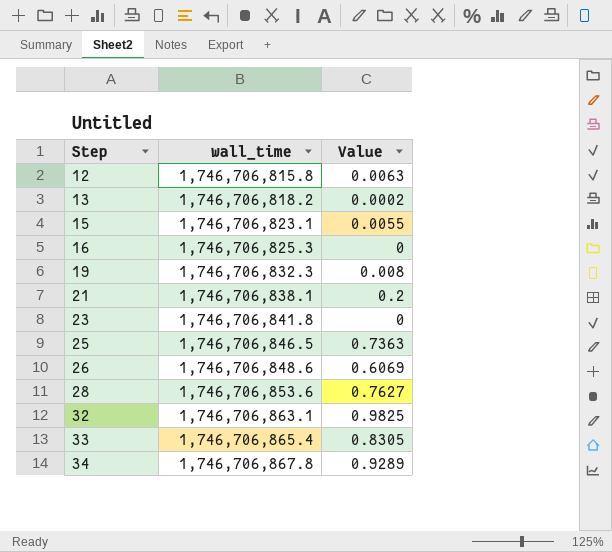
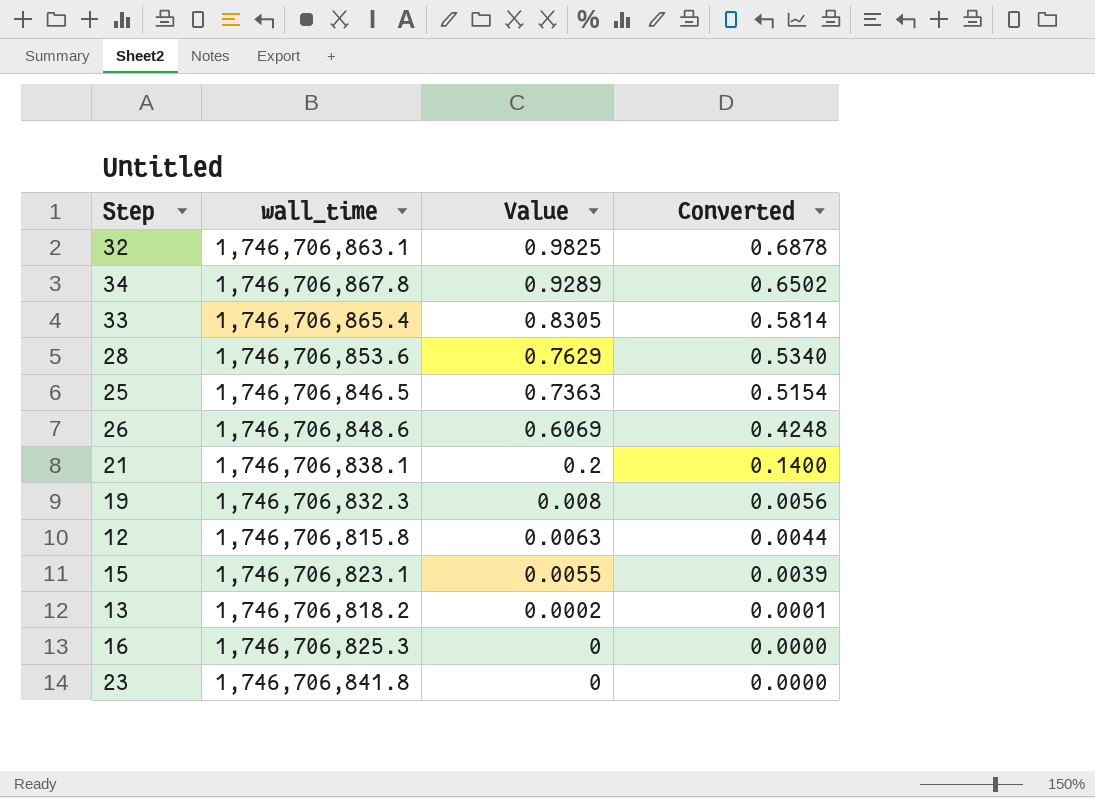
row order: Step ascending -> Value descending
column Converted | formula: none -> [Value] * 0.7
28 | Value: 0.7627 -> 0.7629

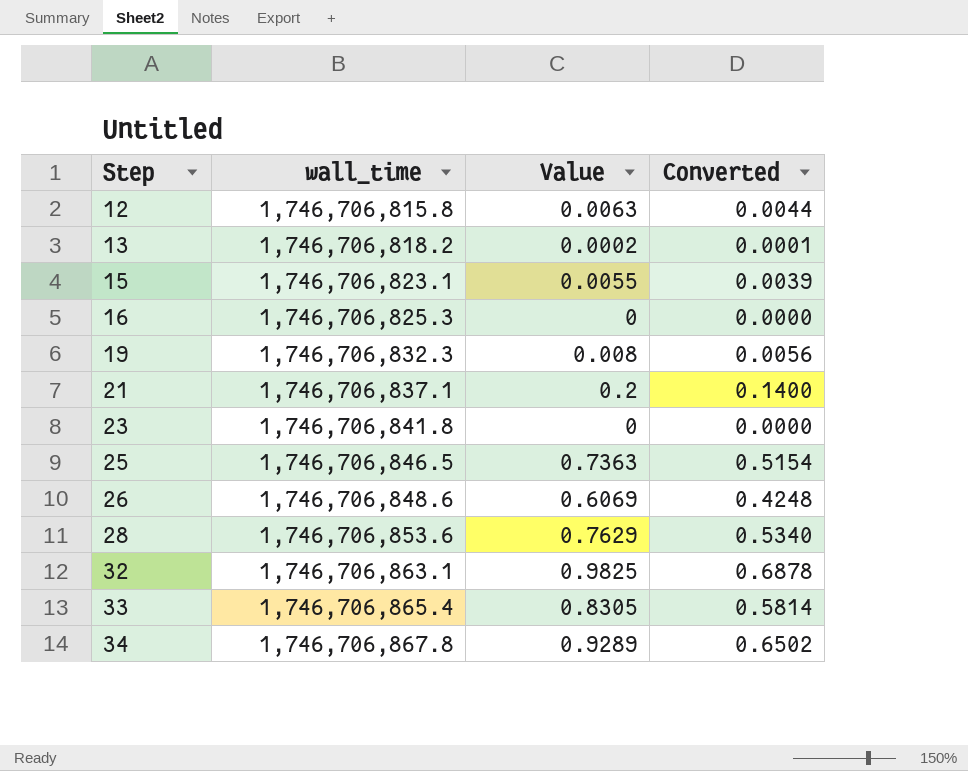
row order: Value descending -> Step ascending
21 | wall_time: 1,746,706,838.1 -> 1,746,706,837.1

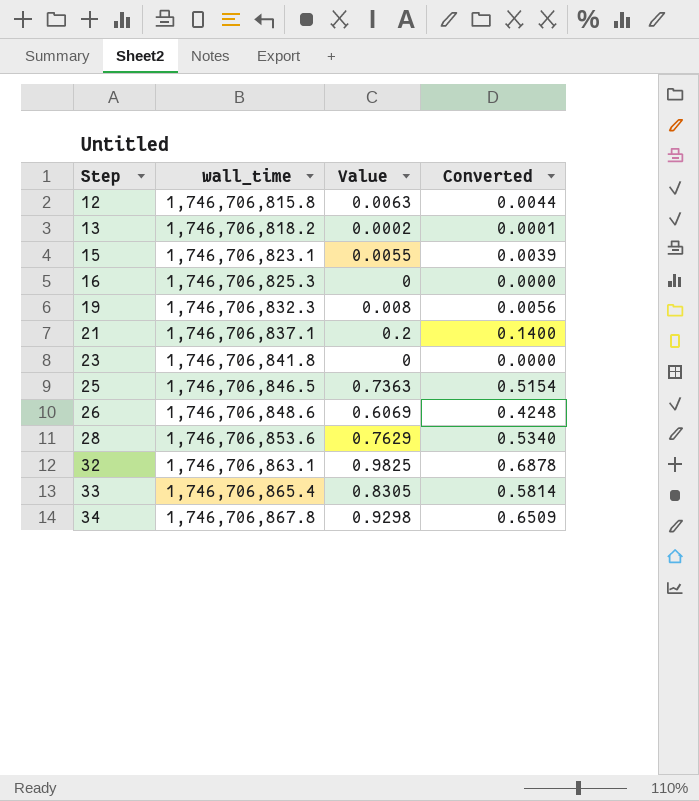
34 | Value: 0.9289 -> 0.9298
34 | Converted: 0.6502 -> 0.6509

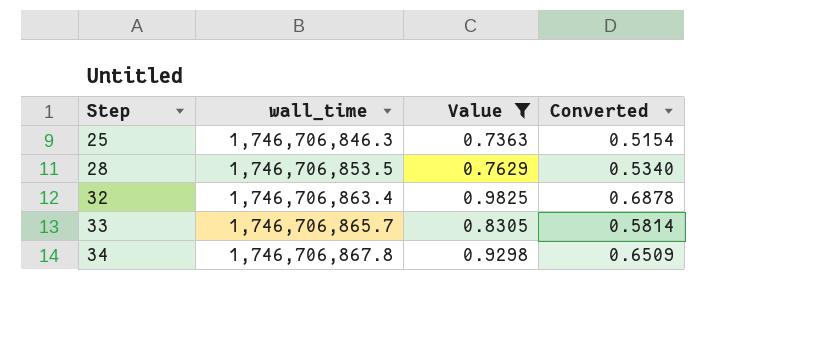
filter: none -> Value >= 0.7363
25 | wall_time: 1,746,706,846.5 -> 1,746,706,846.3
28 | wall_time: 1,746,706,853.6 -> 1,746,706,853.5
32 | wall_time: 1,746,706,863.1 -> 1,746,706,863.4
33 | wall_time: 1,746,706,865.4 -> 1,746,706,865.7

